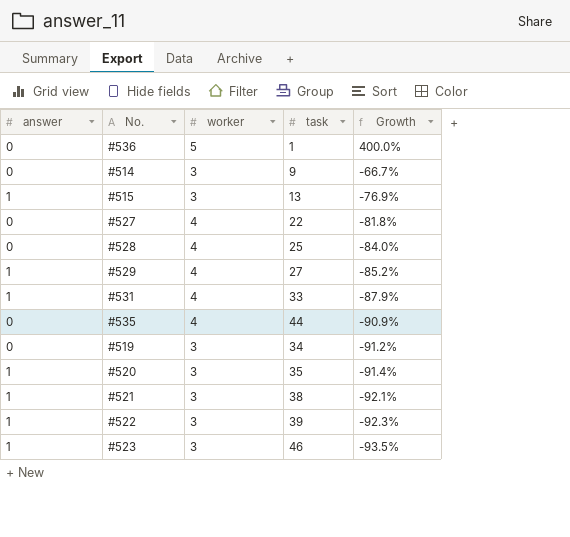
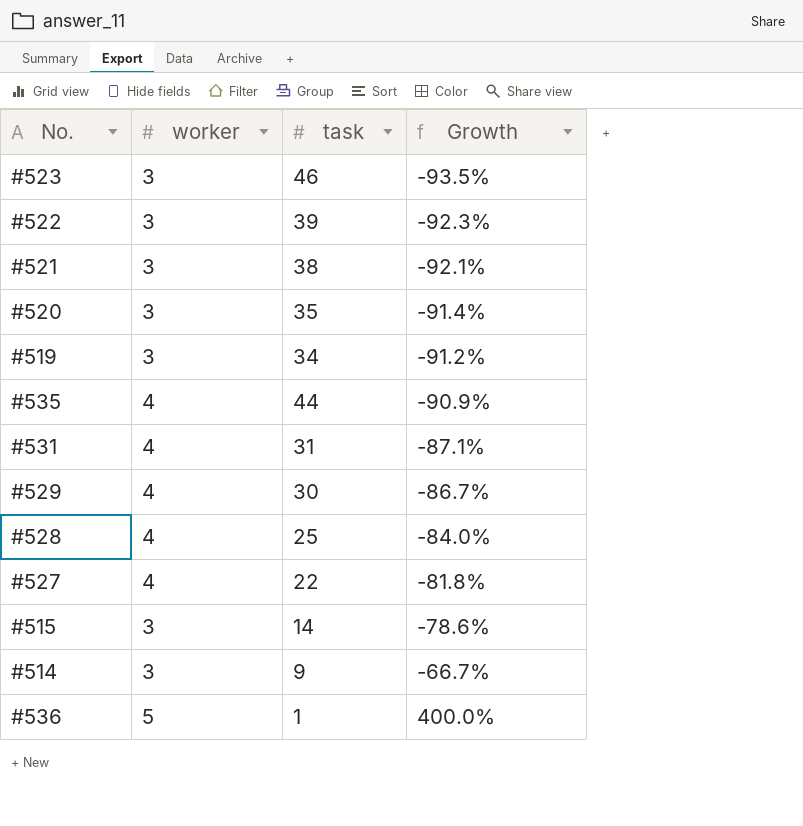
row order: Growth descending -> Growth ascending
column answer | position: 1 -> none
#531 | task: 33 -> 31
#531 | Growth: -87.9% -> -87.1%
#529 | task: 27 -> 30
#529 | Growth: -85.2% -> -86.7%
#515 | task: 13 -> 14
#515 | Growth: -76.9% -> -78.6%

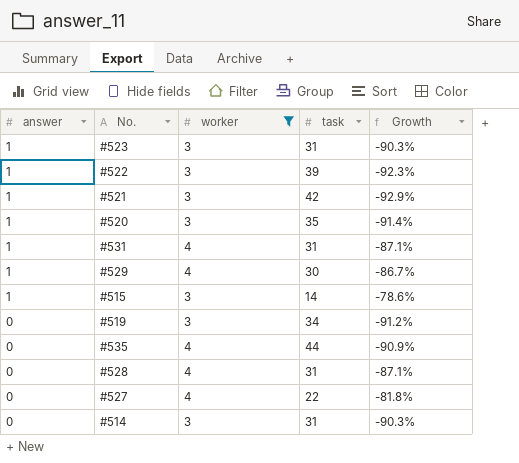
filter: none -> worker != 5
row order: Growth ascending -> answer descending
column answer | position: none -> 1
#523 | task: 46 -> 31
#523 | Growth: -93.5% -> -90.3%
#521 | task: 38 -> 42
#521 | Growth: -92.1% -> -92.9%
#528 | task: 25 -> 31
#528 | Growth: -84.0% -> -87.1%
#514 | task: 9 -> 31
#514 | Growth: -66.7% -> -90.3%

